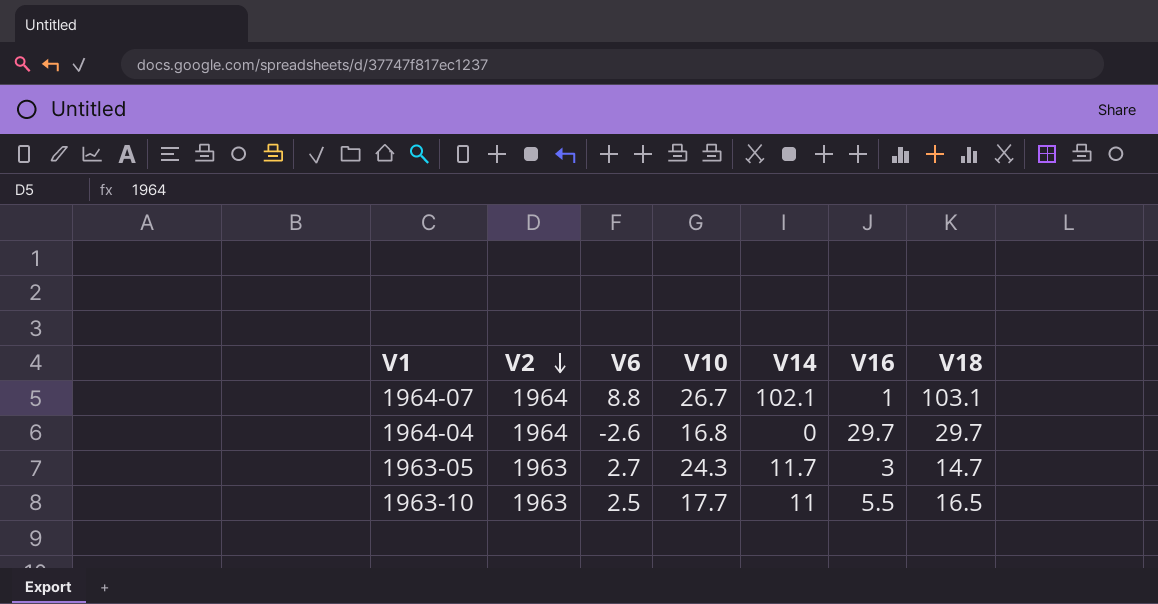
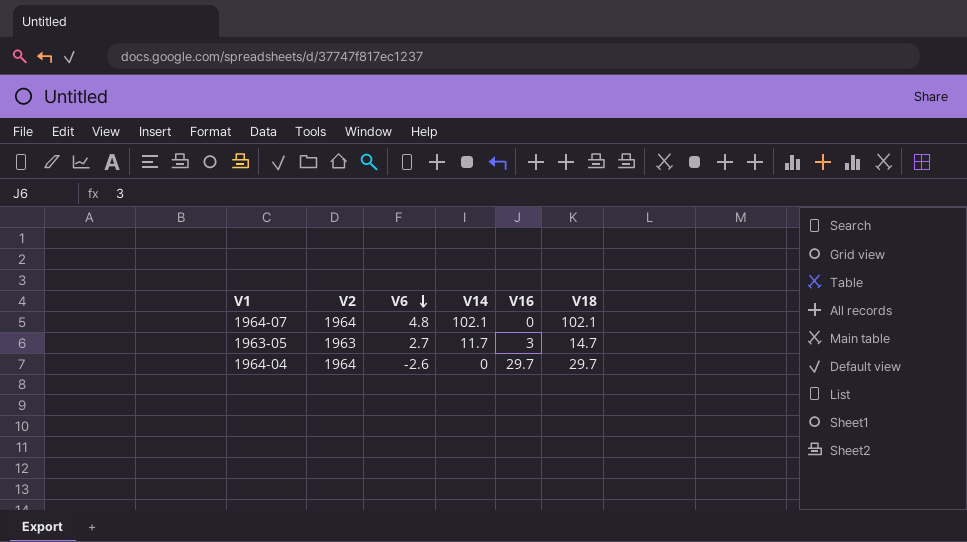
row order: V2 descending -> V6 descending
column V10 | position: 4 -> none
row 1963-10: 1963 | 2.5 | 17.7 | 11 | 5.5 | 16.5 -> none
1964-07 | V6: 8.8 -> 4.8
1964-07 | V16: 1 -> 0
1964-07 | V18: 103.1 -> 102.1

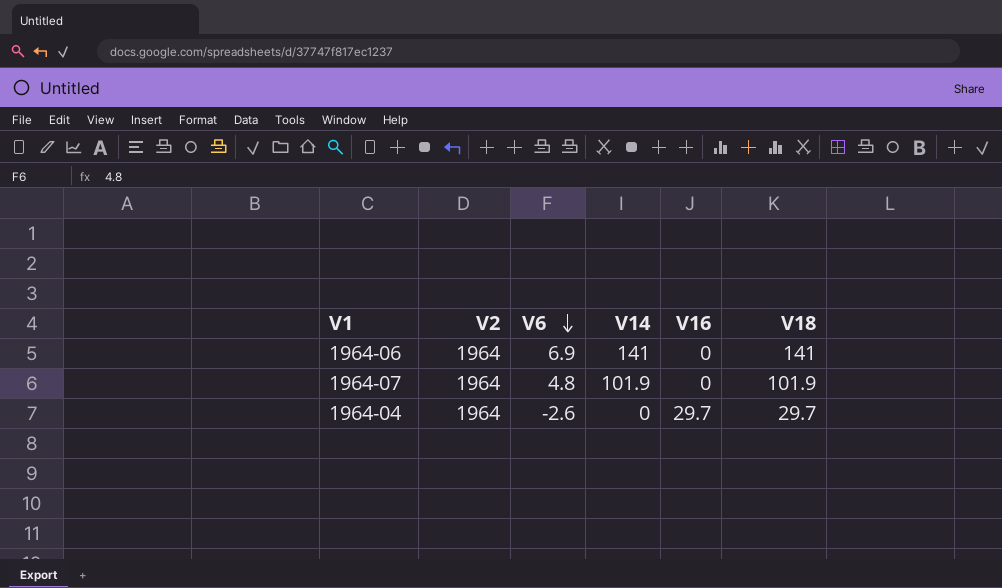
row 1963-05: 1963 | 2.7 | 11.7 | 3 | 14.7 -> none
row 1964-06: none -> 1964 | 6.9 | 141 | 0 | 141
1964-07 | V14: 102.1 -> 101.9
1964-07 | V18: 102.1 -> 101.9

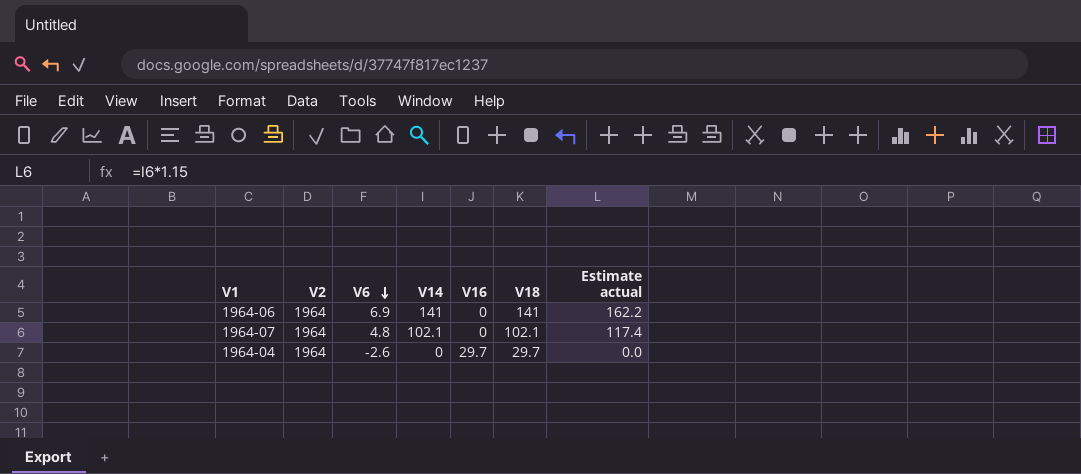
column Estimate actual | formula: none -> [V14] * 1.15
1964-07 | V14: 101.9 -> 102.1
1964-07 | V18: 101.9 -> 102.1

